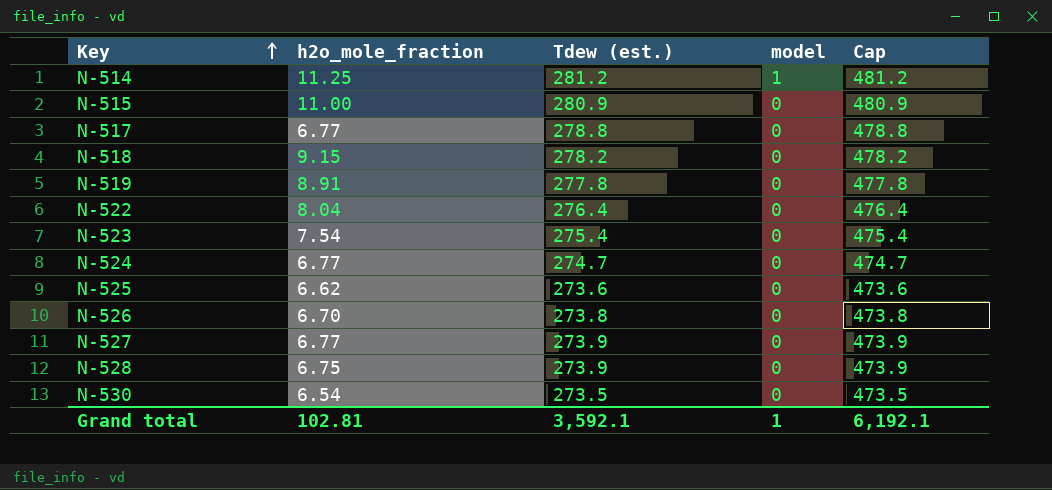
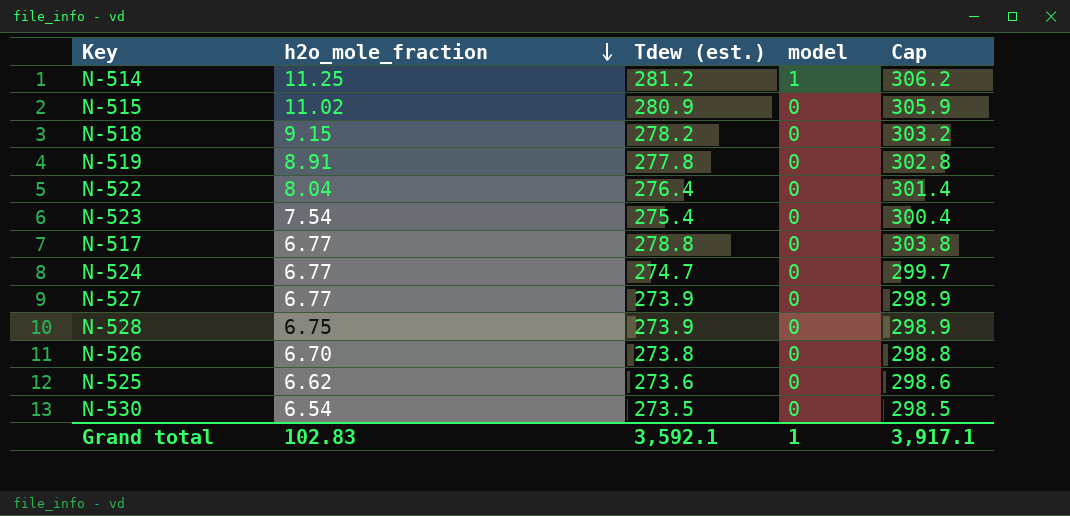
row order: Key ascending -> h2o_mole_fraction descending
column Cap | formula: [Tdew (est.)] + 200 -> [Tdew (est.)] + 25
N-515 | h2o_mole_fraction: 11.00 -> 11.02
Grand total | h2o_mole_fraction: 102.81 -> 102.83
Grand total | Cap: 6,192.1 -> 3,917.1

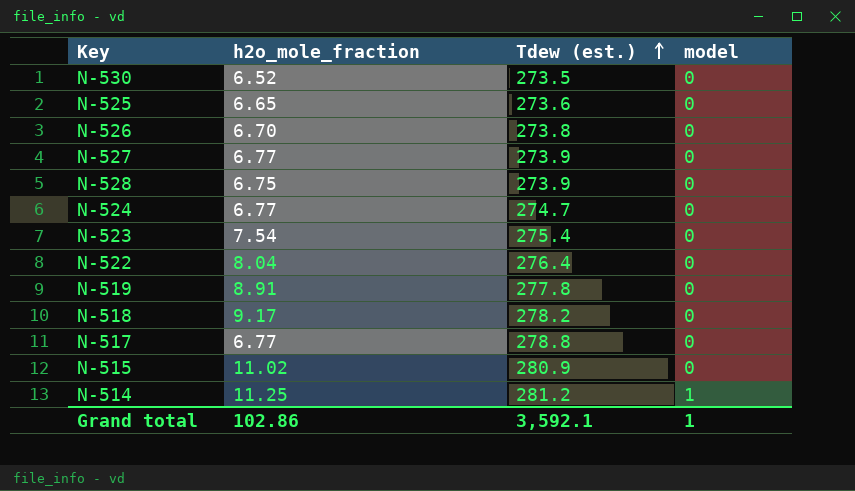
row order: h2o_mole_fraction descending -> Tdew (est.) ascending
column Cap | formula: [Tdew (est.)] + 25 -> none
N-530 | h2o_mole_fraction: 6.54 -> 6.52
N-525 | h2o_mole_fraction: 6.62 -> 6.65
N-518 | h2o_mole_fraction: 9.15 -> 9.17
Grand total | h2o_mole_fraction: 102.83 -> 102.86

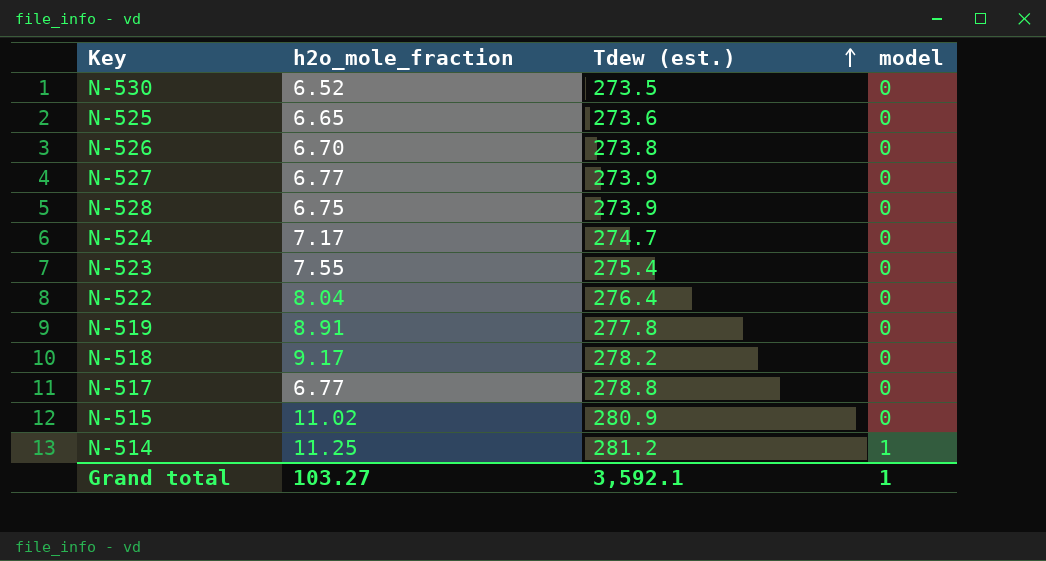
N-524 | h2o_mole_fraction: 6.77 -> 7.17
N-523 | h2o_mole_fraction: 7.54 -> 7.55
Grand total | h2o_mole_fraction: 102.86 -> 103.27

